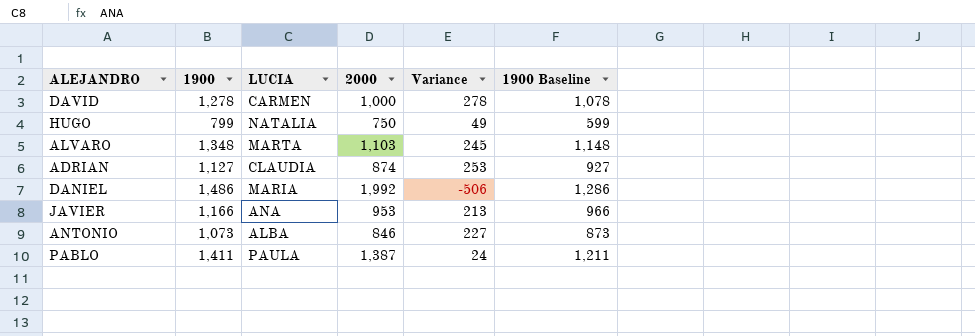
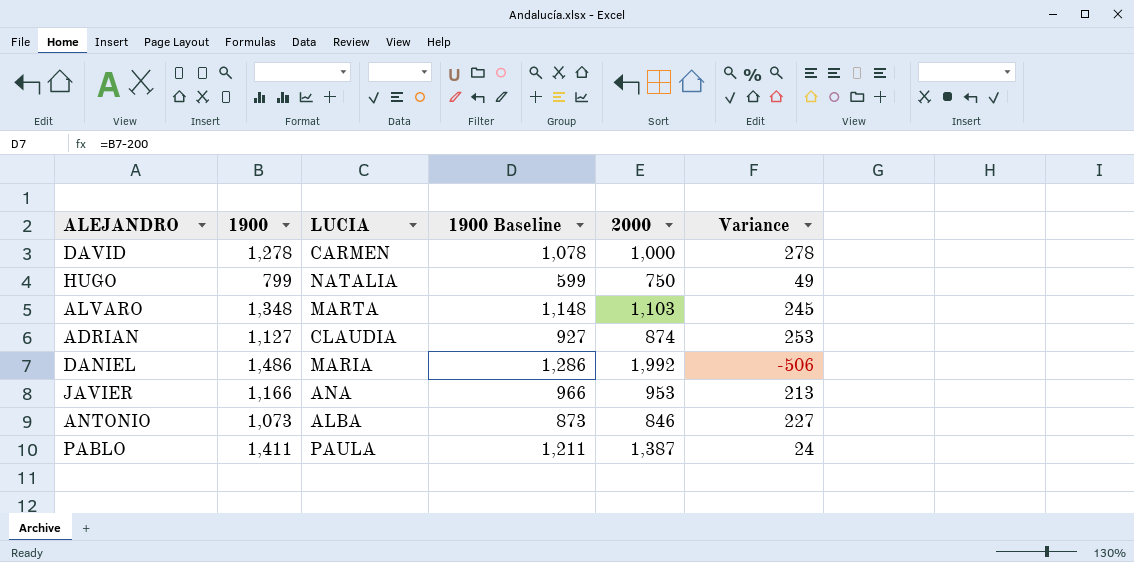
column 1900 Baseline | position: 6 -> 4

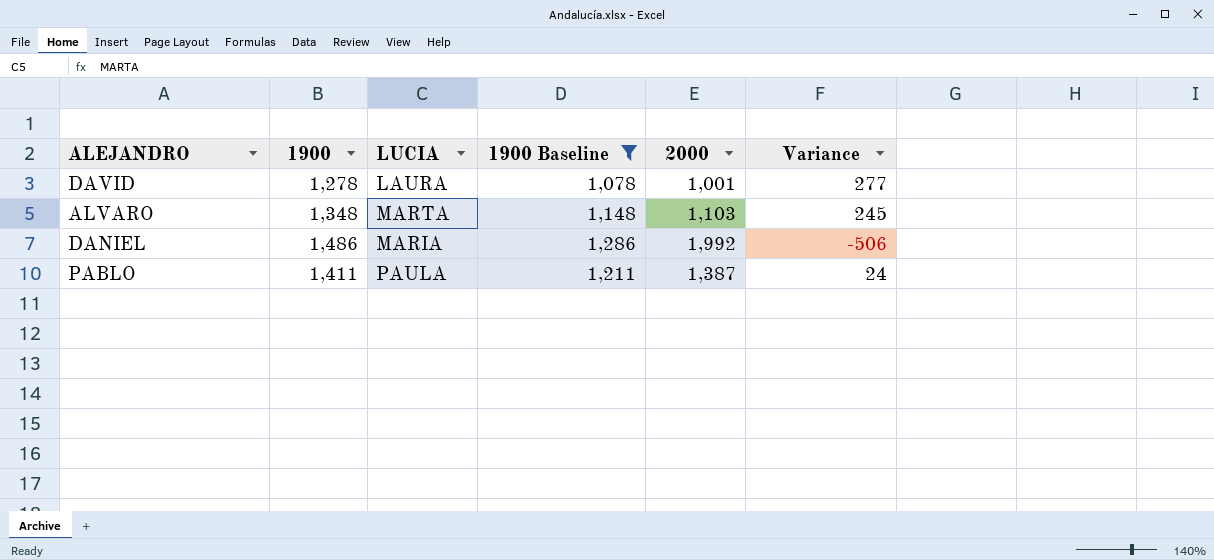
filter: none -> 1900 Baseline >= 1,078
DAVID | LUCIA: CARMEN -> LAURA
DAVID | 2000: 1,000 -> 1,001
DAVID | Variance: 278 -> 277

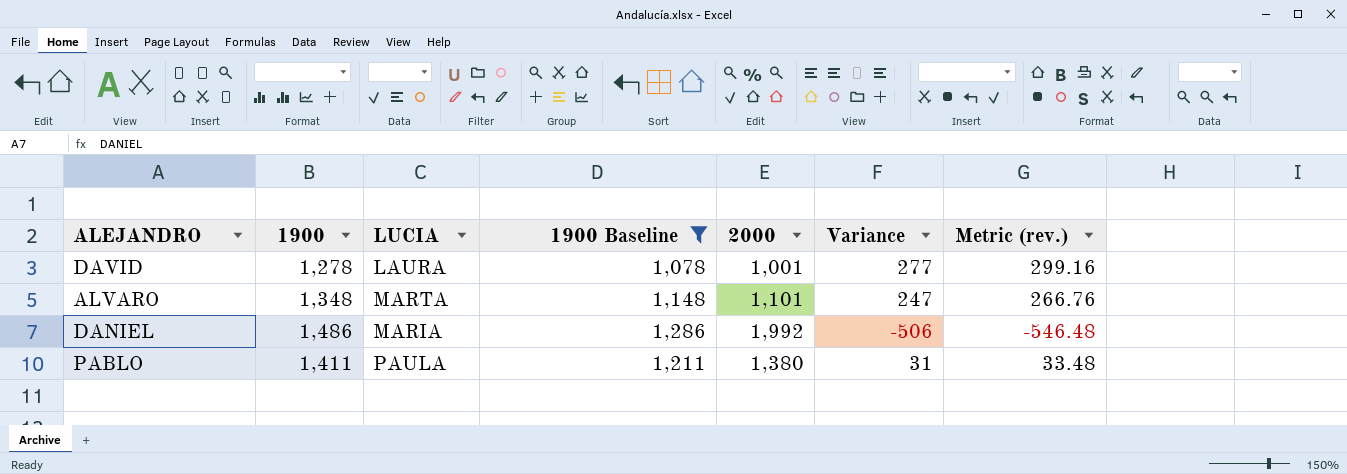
column Metric (rev.) | formula: none -> [Variance] * 1.08
ALVARO | 2000: 1,103 -> 1,101
ALVARO | Variance: 245 -> 247
PABLO | 2000: 1,387 -> 1,380
PABLO | Variance: 24 -> 31

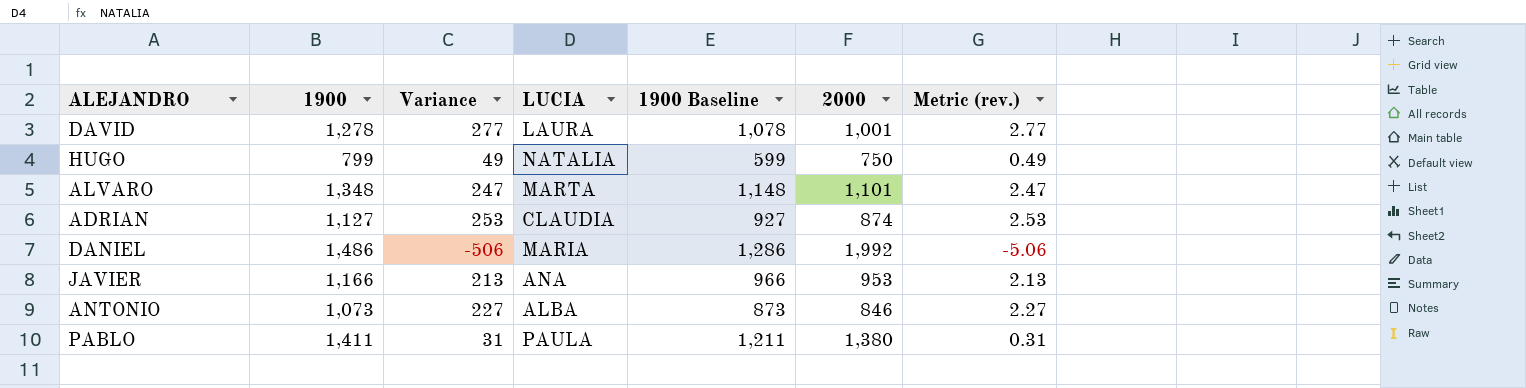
filter: 1900 Baseline >= 1,078 -> none
column Variance | position: 6 -> 3
column Metric (rev.) | formula: [Variance] * 1.08 -> [Variance] * 0.01

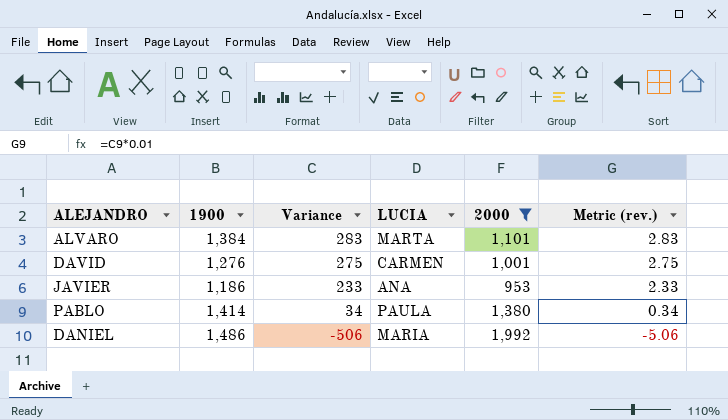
filter: none -> 2000 >= 953
row order: none -> Variance descending
column 1900 Baseline | formula: [1900] - 200 -> none
ALVARO | 1900: 1,348 -> 1,384
ALVARO | Variance: 247 -> 283
ALVARO | Metric (rev.): 2.47 -> 2.83
DAVID | 1900: 1,278 -> 1,276
DAVID | Variance: 277 -> 275
DAVID | LUCIA: LAURA -> CARMEN
DAVID | Metric (rev.): 2.77 -> 2.75
JAVIER | 1900: 1,166 -> 1,186
JAVIER | Variance: 213 -> 233
JAVIER | Metric (rev.): 2.13 -> 2.33
PABLO | 1900: 1,411 -> 1,414
PABLO | Variance: 31 -> 34
PABLO | Metric (rev.): 0.31 -> 0.34

